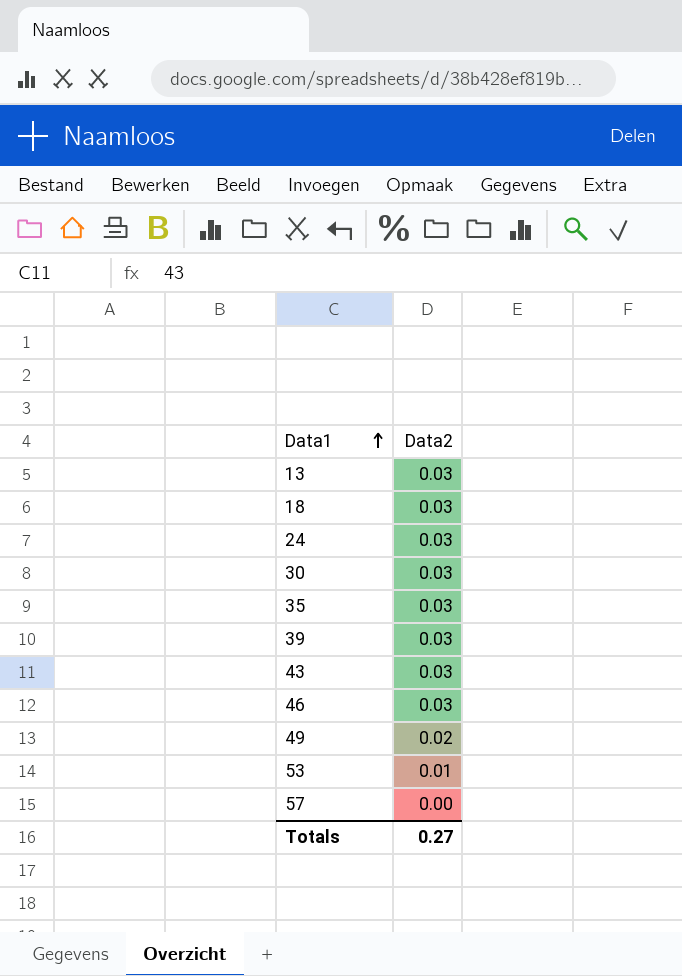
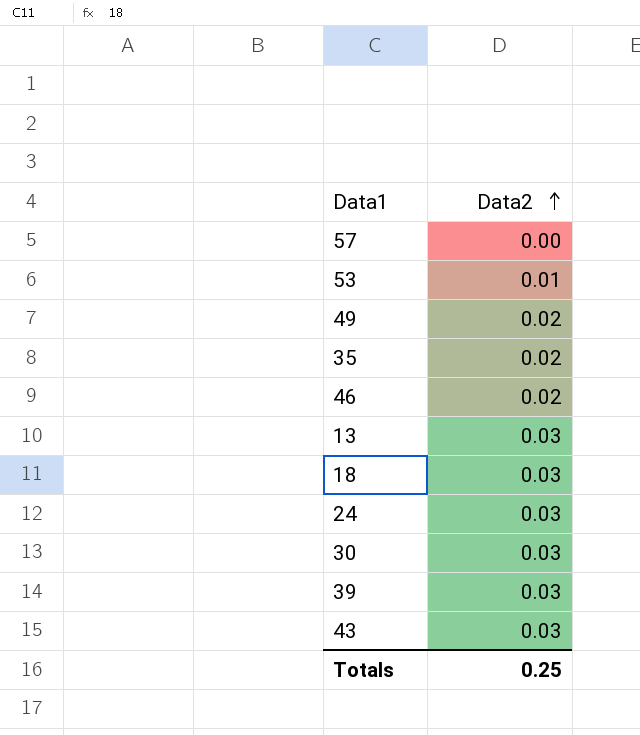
row order: Data1 ascending -> Data2 ascending
35 | Data2: 0.03 -> 0.02
46 | Data2: 0.03 -> 0.02
Totals | Data2: 0.27 -> 0.25

